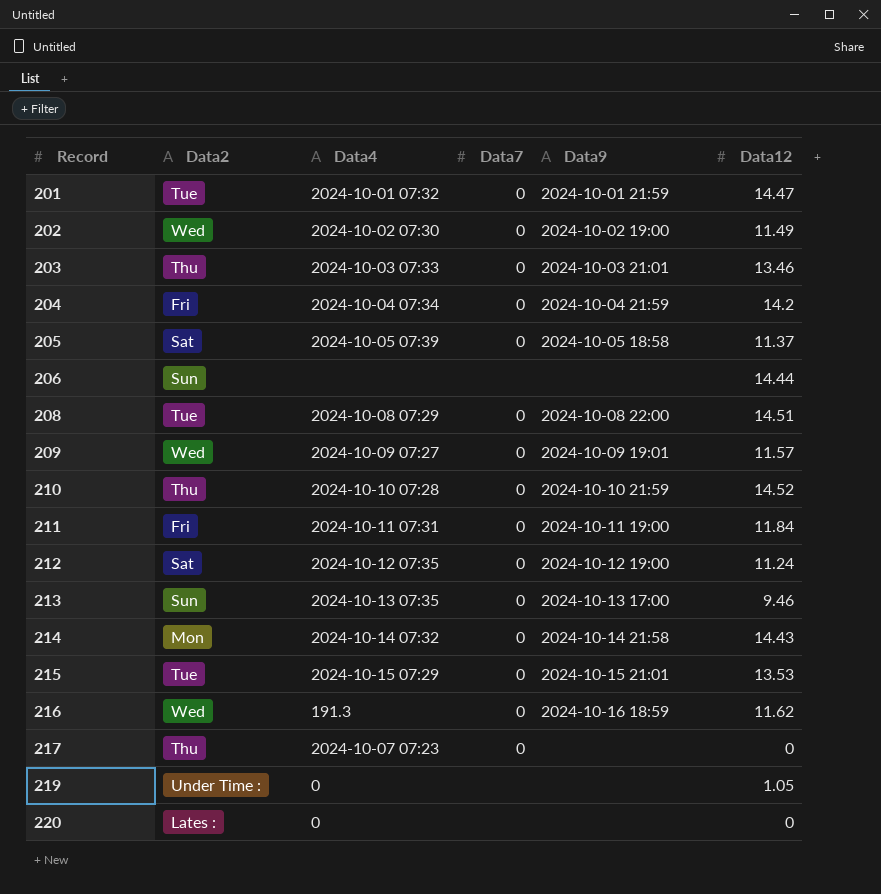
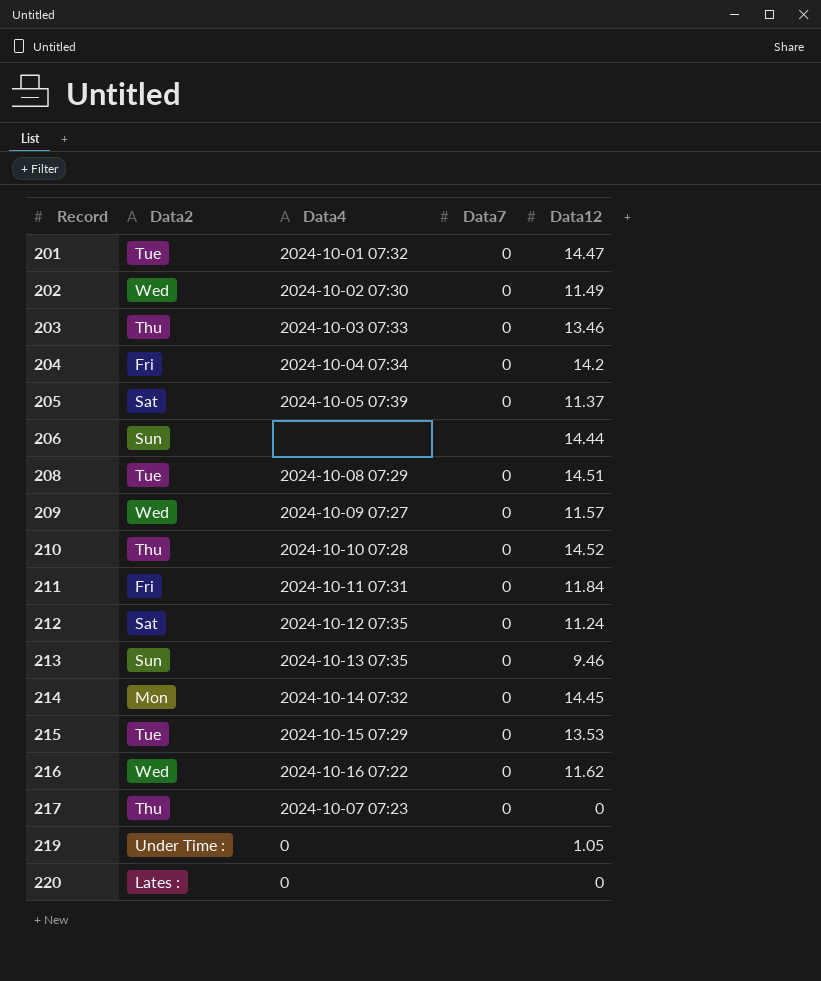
column Data9 | position: 5 -> none
214 | Data12: 14.43 -> 14.45
216 | Data4: 191.3 -> 2024-10-16 07:22

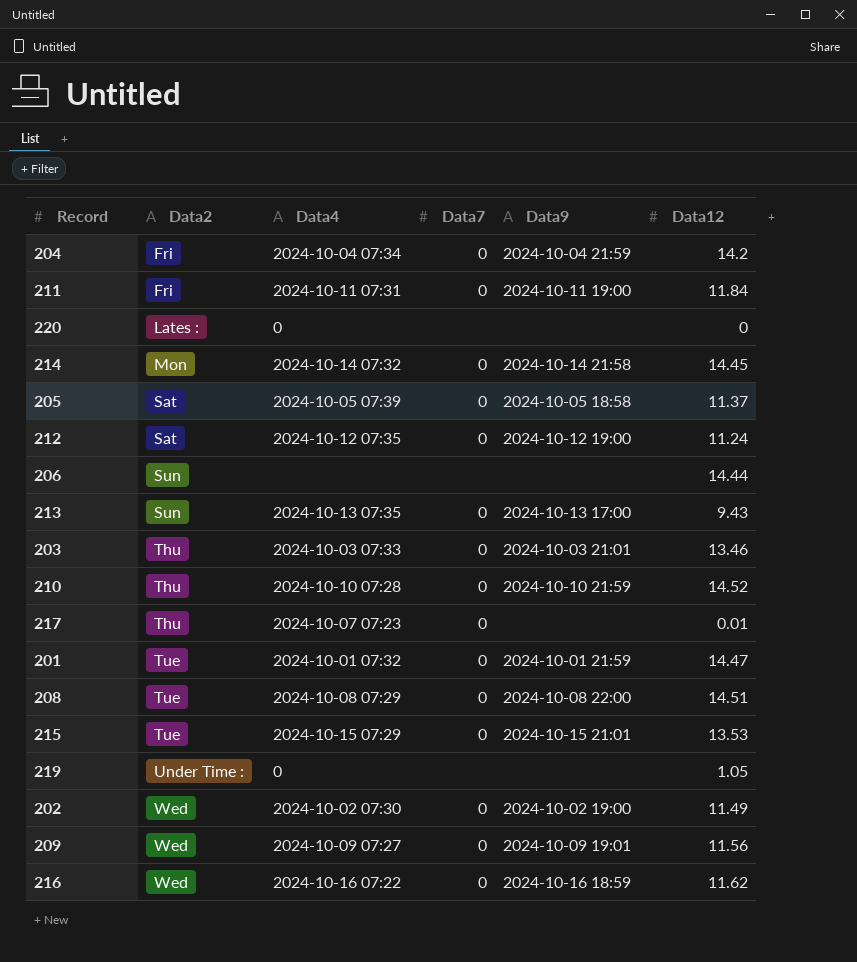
row order: Record ascending -> Data2 ascending
column Data9 | position: none -> 5
213 | Data12: 9.46 -> 9.43
217 | Data12: 0 -> 0.01
209 | Data12: 11.57 -> 11.56

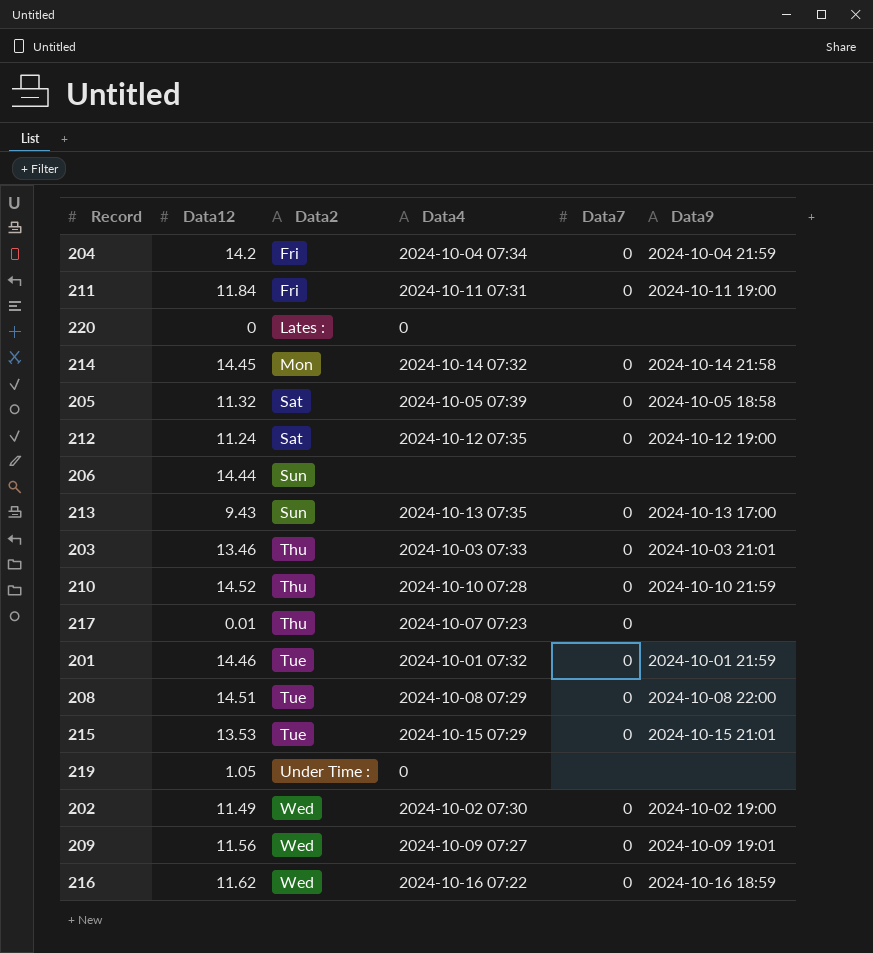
column Data12 | position: 6 -> 2
205 | Data12: 11.37 -> 11.32
201 | Data12: 14.47 -> 14.46

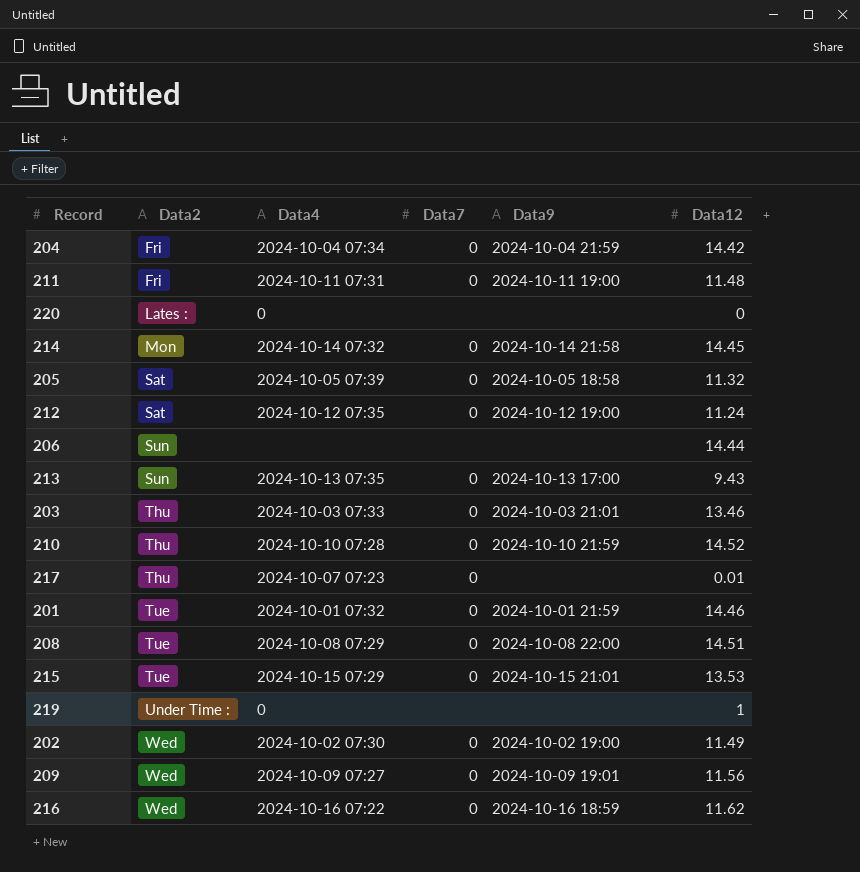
column Data12 | position: 2 -> 6
204 | Data12: 14.2 -> 14.42
211 | Data12: 11.84 -> 11.48
219 | Data12: 1.05 -> 1

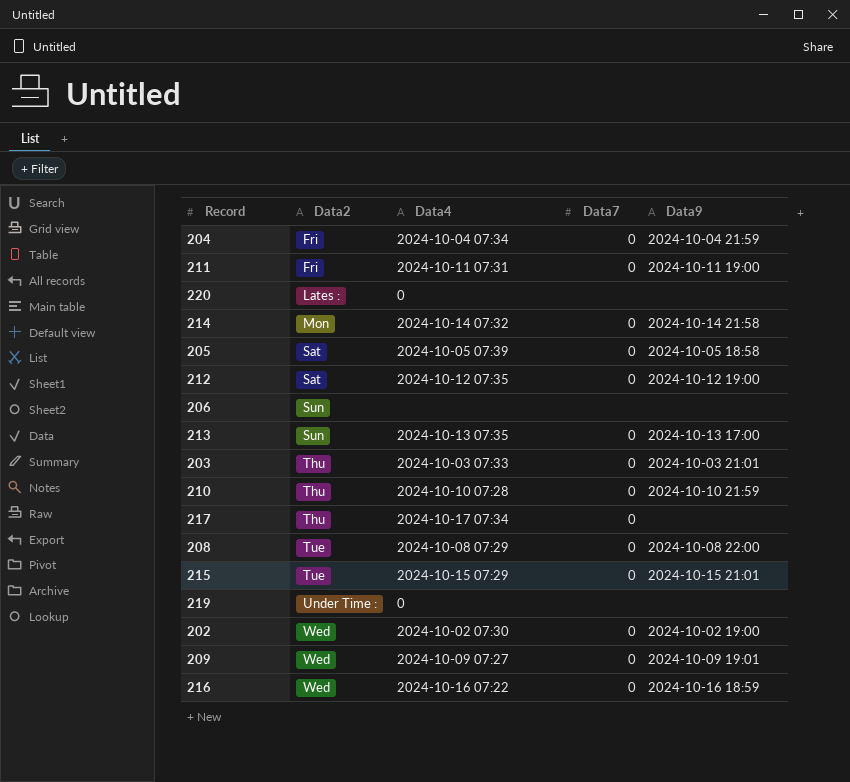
column Data12 | position: 6 -> none
row 201: Tue | 2024-10-01 07:32 | 0 | 2024-10-01 21:59 | 14.46 -> none
217 | Data4: 2024-10-07 07:23 -> 2024-10-17 07:34

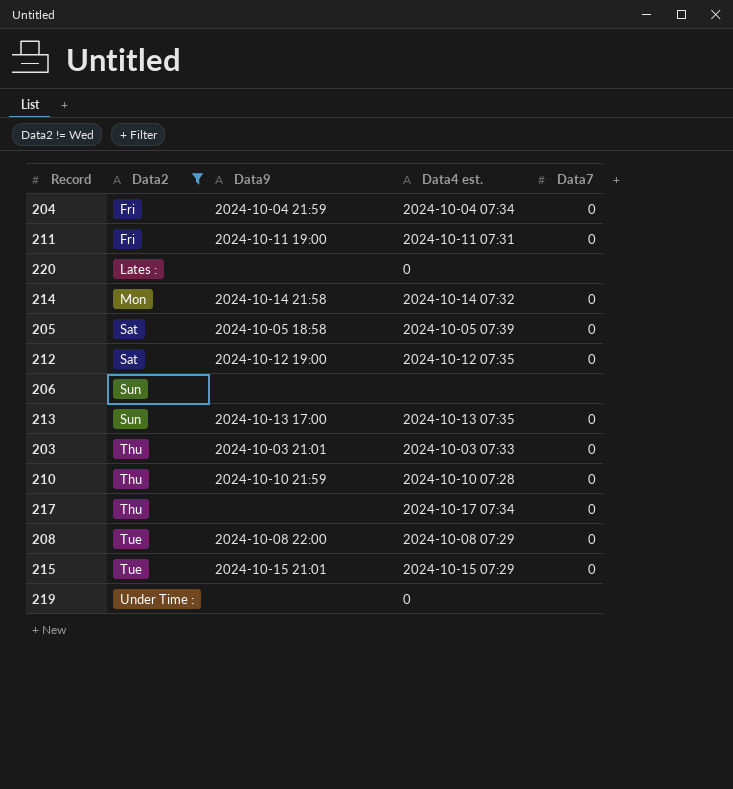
filter: none -> Data2 != Wed
column Data9 | position: 5 -> 3
column name: Data4 -> Data4 est.

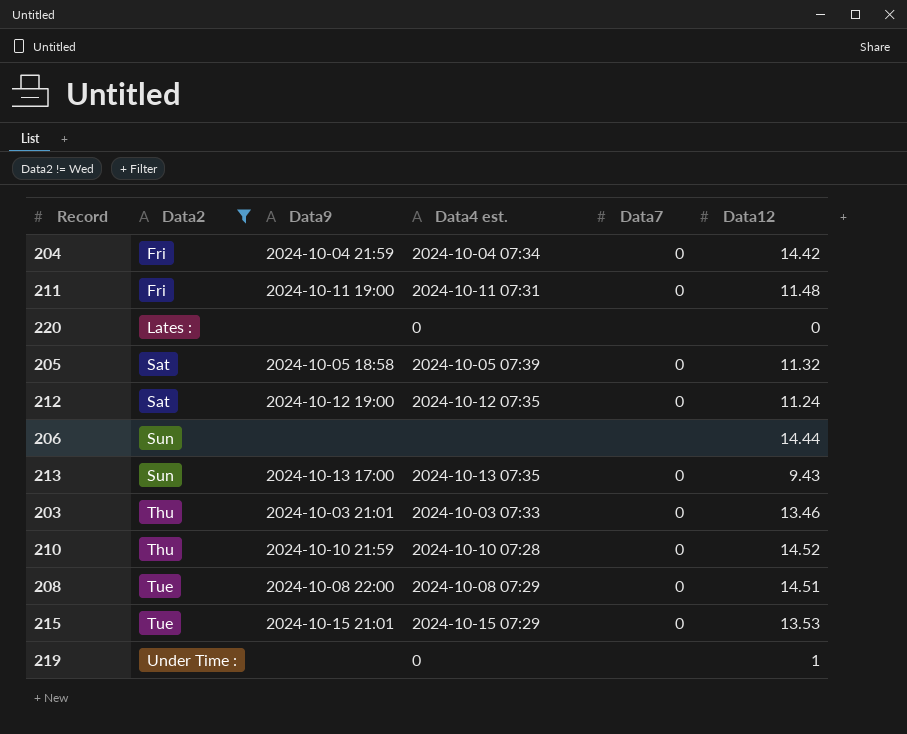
column Data12 | position: none -> 6
row 214: Mon | 2024-10-14 21:58 | 2024-10-14 07:32 | 0 -> none
row 217: Thu | none | 2024-10-17 07:34 | 0 -> none

